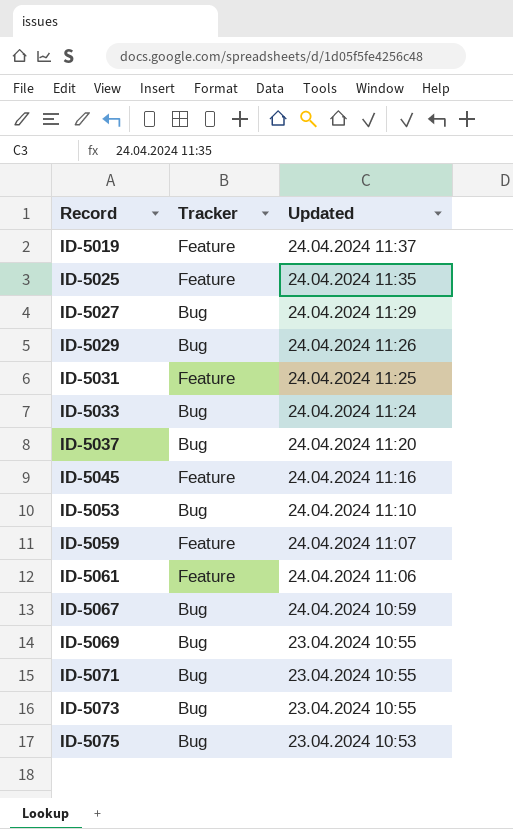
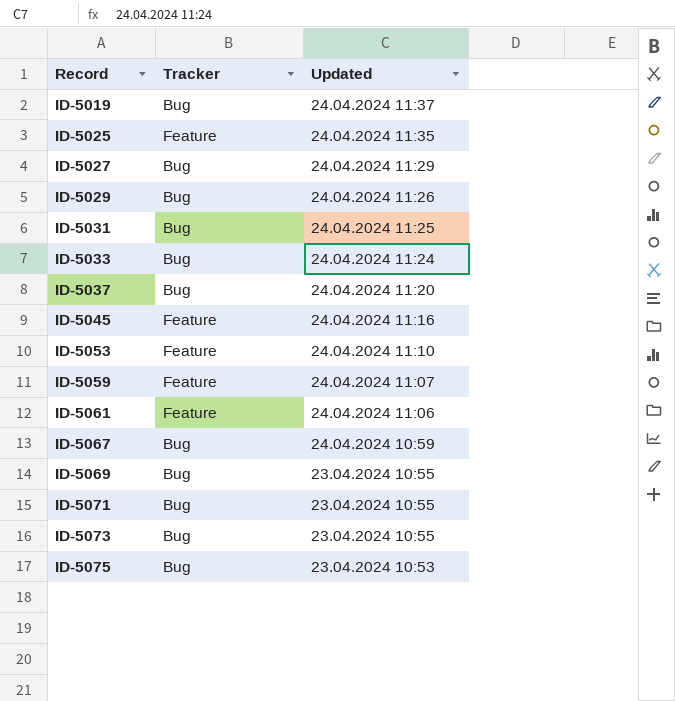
ID-5019 | Tracker: Feature -> Bug
ID-5031 | Tracker: Feature -> Bug
ID-5053 | Tracker: Bug -> Feature

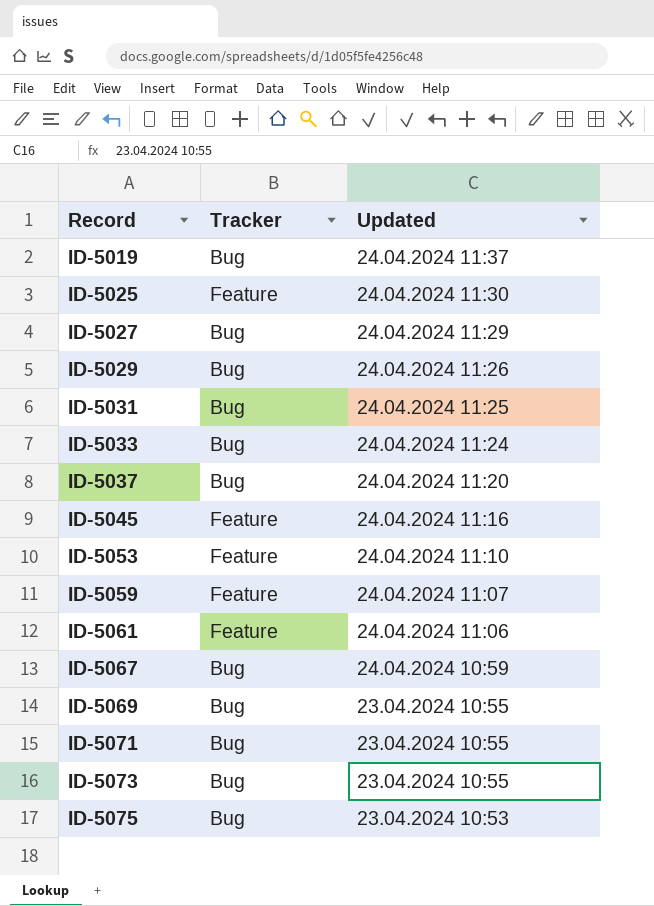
ID-5025 | Updated: 24.04.2024 11:35 -> 24.04.2024 11:30

